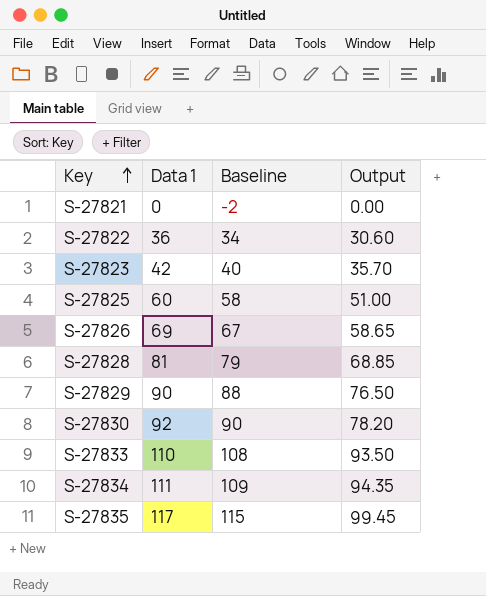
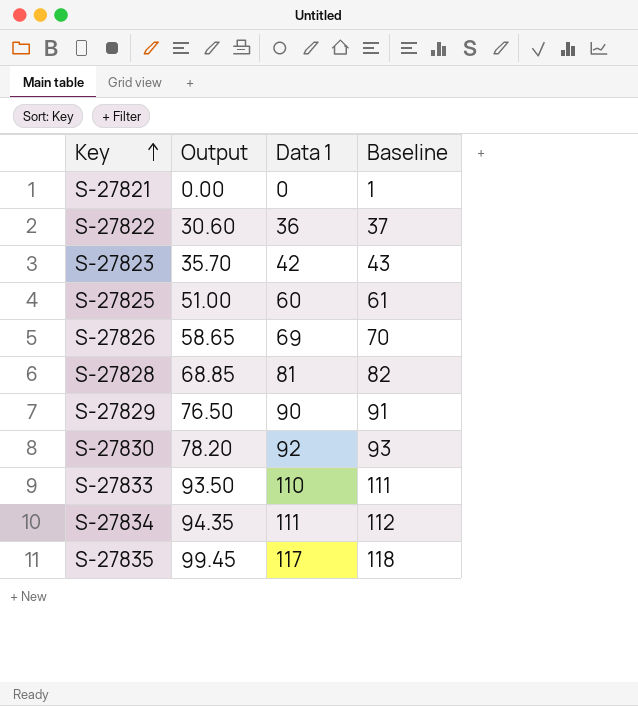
column Output | position: 4 -> 2
column Baseline | formula: [Data 1] - 2 -> [Data 1] + 1

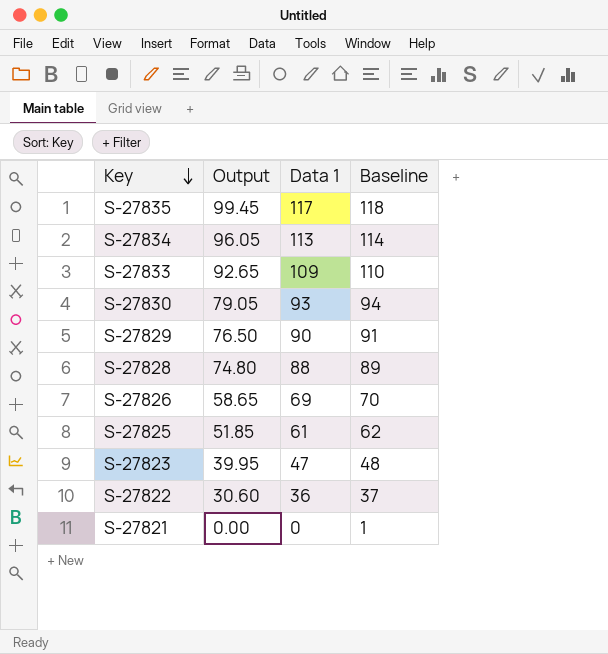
row order: Key ascending -> Key descending
S-27834 | Output: 94.35 -> 96.05
S-27834 | Data 1: 111 -> 113
S-27834 | Baseline: 112 -> 114
S-27833 | Output: 93.50 -> 92.65
S-27833 | Data 1: 110 -> 109
S-27833 | Baseline: 111 -> 110
S-27830 | Output: 78.20 -> 79.05
S-27830 | Data 1: 92 -> 93
S-27830 | Baseline: 93 -> 94
S-27828 | Output: 68.85 -> 74.80
S-27828 | Data 1: 81 -> 88
S-27828 | Baseline: 82 -> 89
S-27825 | Output: 51.00 -> 51.85
S-27825 | Data 1: 60 -> 61
S-27825 | Baseline: 61 -> 62
S-27823 | Output: 35.70 -> 39.95
S-27823 | Data 1: 42 -> 47
S-27823 | Baseline: 43 -> 48

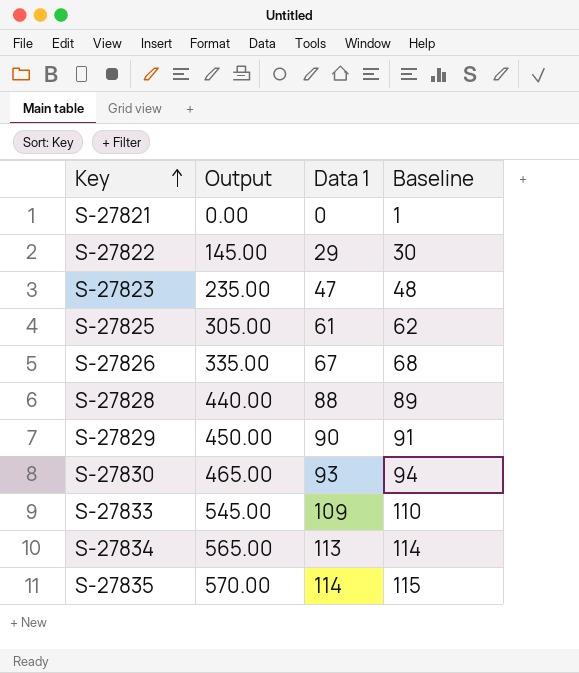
row order: Key descending -> Key ascending
column Output | formula: [Data 1] * 0.85 -> [Data 1] * 5
S-27822 | Data 1: 36 -> 29
S-27822 | Baseline: 37 -> 30
S-27826 | Data 1: 69 -> 67
S-27826 | Baseline: 70 -> 68
S-27835 | Data 1: 117 -> 114
S-27835 | Baseline: 118 -> 115

